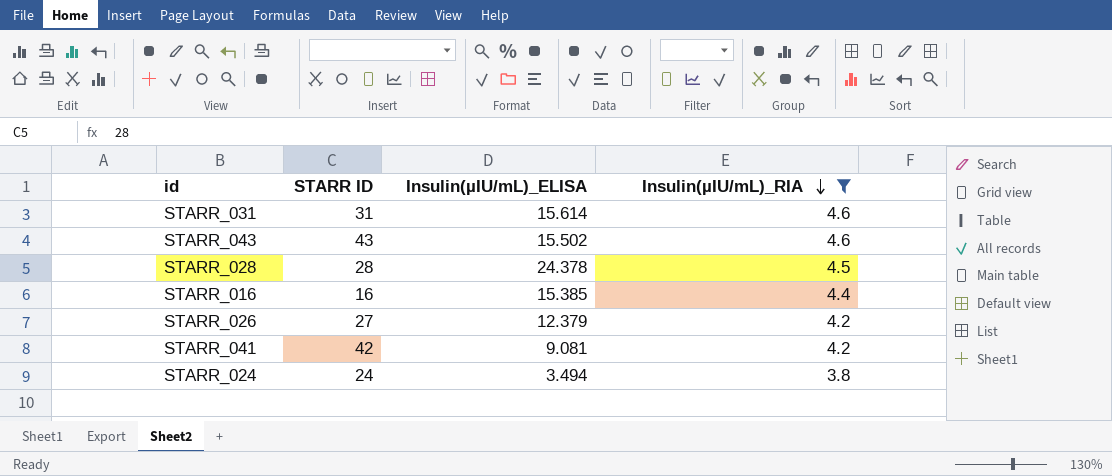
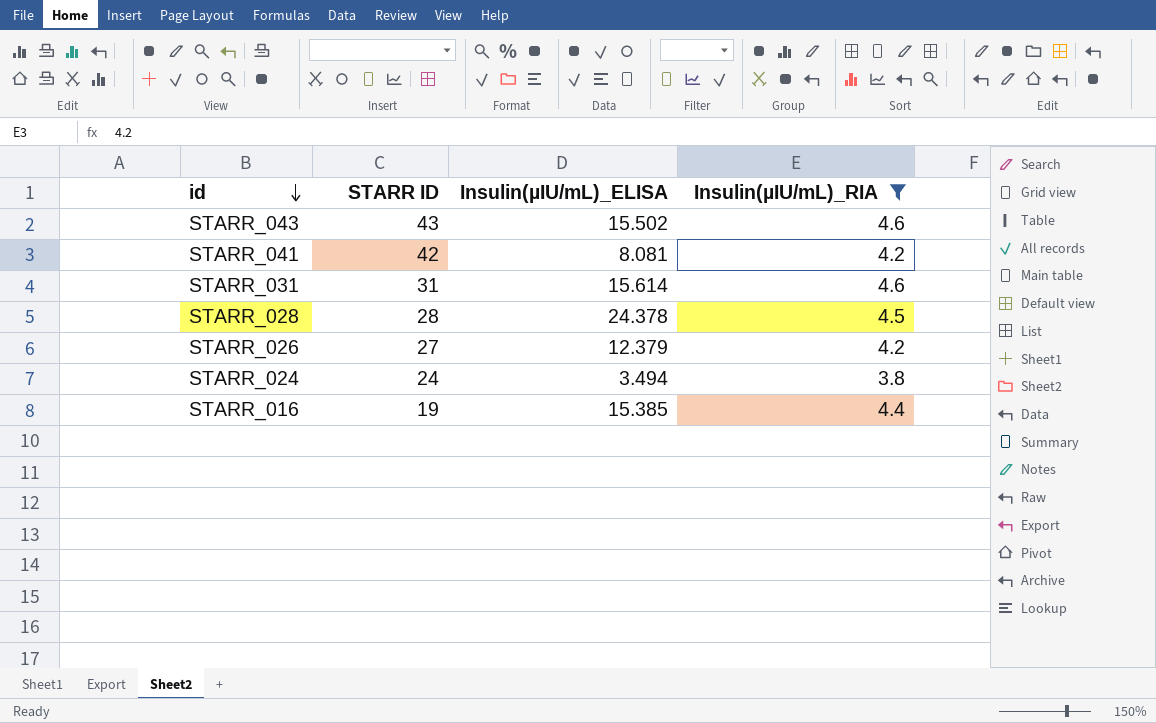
row order: Insulin(µIU/mL)_RIA descending -> id descending
STARR_041 | Insulin(µIU/mL)_ELISA: 9.081 -> 8.081
STARR_016 | STARR ID: 16 -> 19

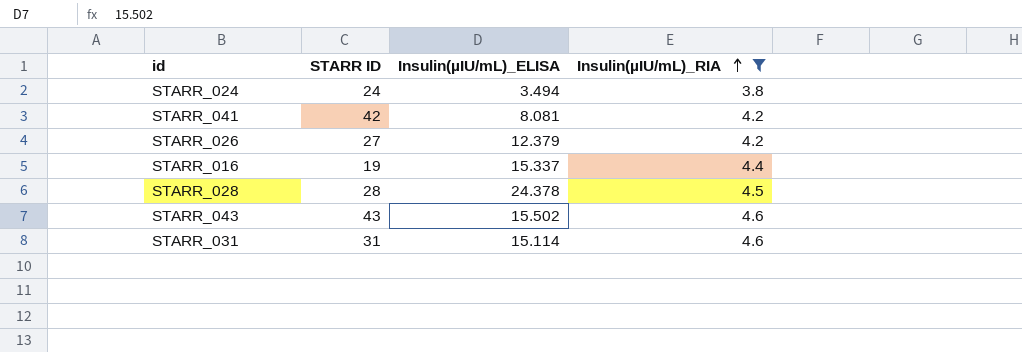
row order: id descending -> Insulin(µIU/mL)_RIA ascending
STARR_016 | Insulin(µIU/mL)_ELISA: 15.385 -> 15.337
STARR_031 | Insulin(µIU/mL)_ELISA: 15.614 -> 15.114

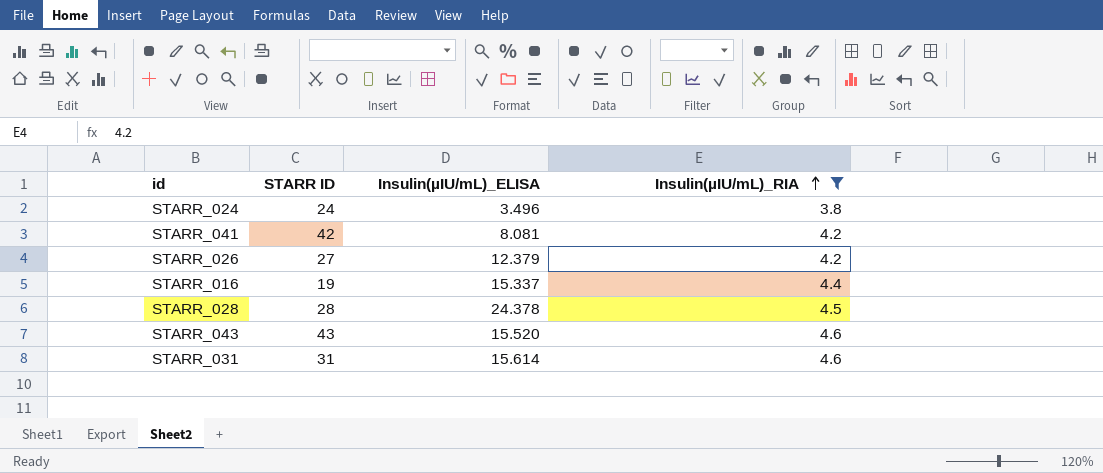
STARR_024 | Insulin(µIU/mL)_ELISA: 3.494 -> 3.496
STARR_043 | Insulin(µIU/mL)_ELISA: 15.502 -> 15.520
STARR_031 | Insulin(µIU/mL)_ELISA: 15.114 -> 15.614

